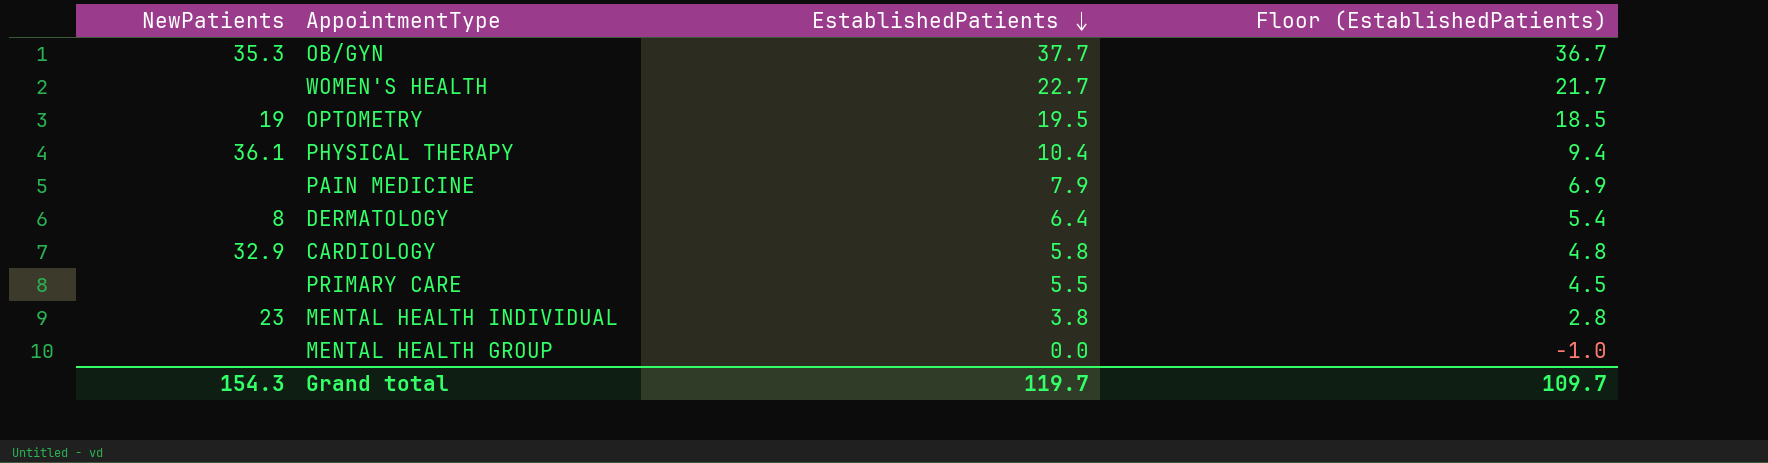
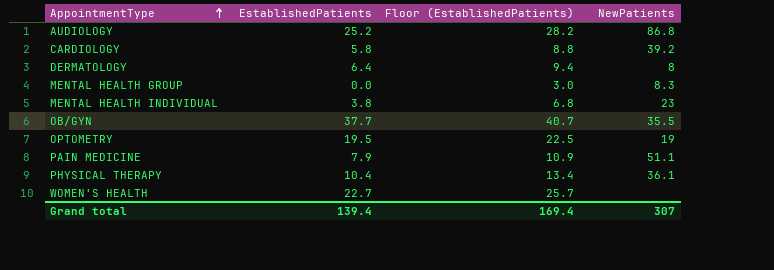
row order: EstablishedPatients descending -> AppointmentType ascending
column Floor (EstablishedPatients) | formula: [EstablishedPatients] - 1 -> [EstablishedPatients] + 3
column NewPatients | position: 1 -> 4
row PRIMARY CARE: none | 5.5 | 4.5 -> none
row AUDIOLOGY: none -> 25.2 | 28.2 | 86.8
CARDIOLOGY | NewPatients: 32.9 -> 39.2
MENTAL HEALTH GROUP | NewPatients: none -> 8.3
OB/GYN | NewPatients: 35.3 -> 35.5
PAIN MEDICINE | NewPatients: none -> 51.1
Grand total | EstablishedPatients: 119.7 -> 139.4
Grand total | Floor (EstablishedPatients): 109.7 -> 169.4
Grand total | NewPatients: 154.3 -> 307

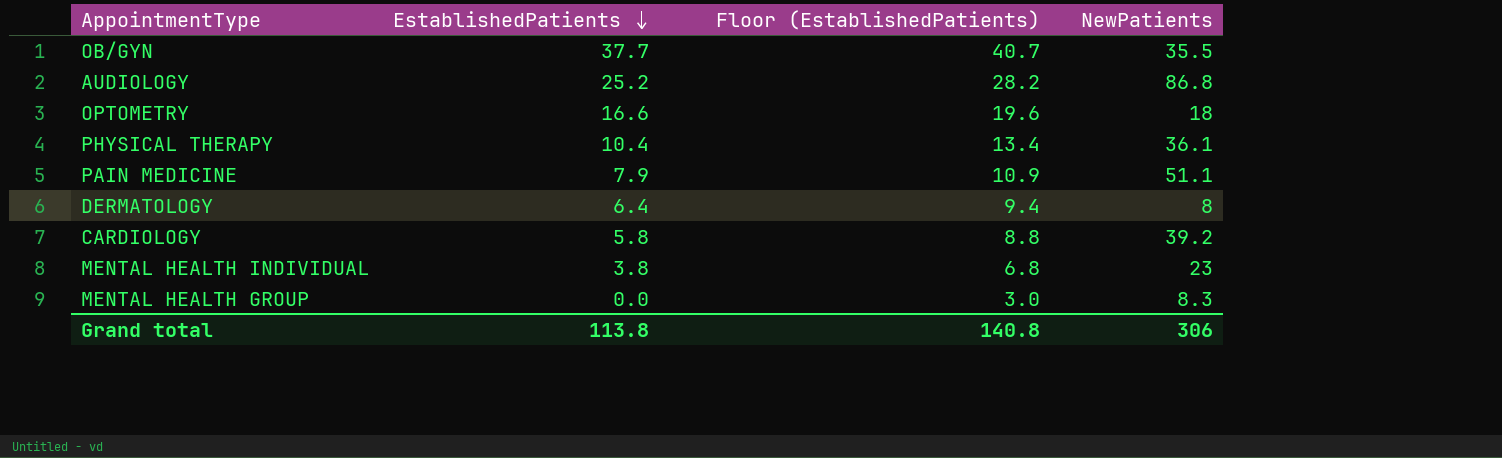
row order: AppointmentType ascending -> EstablishedPatients descending
row WOMEN'S HEALTH: 22.7 | 25.7 | none -> none
OPTOMETRY | EstablishedPatients: 19.5 -> 16.6
OPTOMETRY | Floor (EstablishedPatients): 22.5 -> 19.6
OPTOMETRY | NewPatients: 19 -> 18
Grand total | EstablishedPatients: 139.4 -> 113.8
Grand total | Floor (EstablishedPatients): 169.4 -> 140.8
Grand total | NewPatients: 307 -> 306

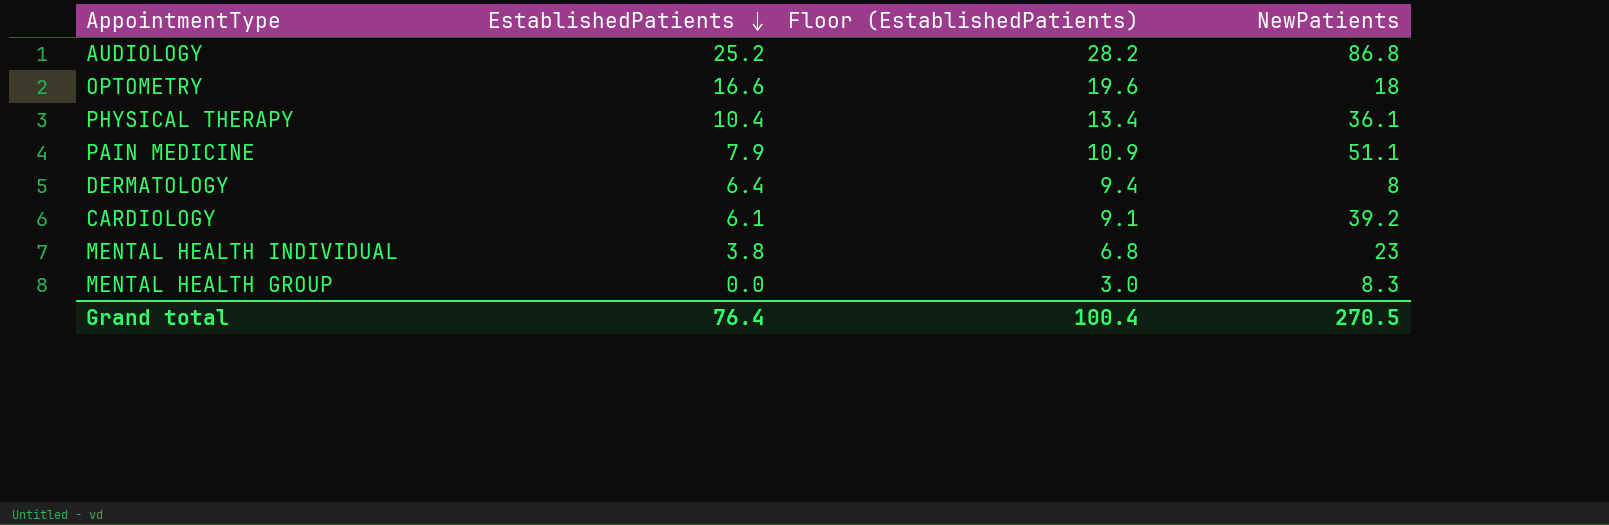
row OB/GYN: 37.7 | 40.7 | 35.5 -> none
CARDIOLOGY | EstablishedPatients: 5.8 -> 6.1
CARDIOLOGY | Floor (EstablishedPatients): 8.8 -> 9.1
Grand total | EstablishedPatients: 113.8 -> 76.4
Grand total | Floor (EstablishedPatients): 140.8 -> 100.4
Grand total | NewPatients: 306 -> 270.5

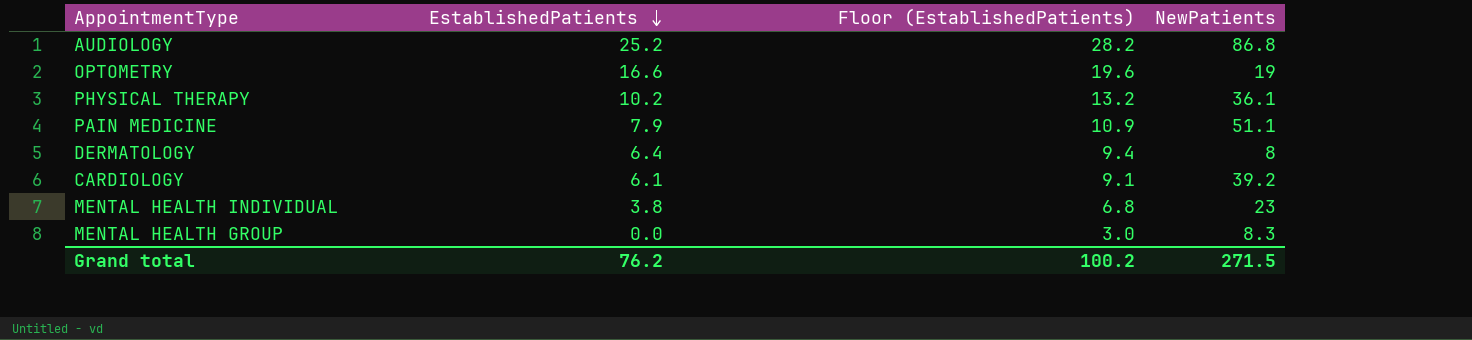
OPTOMETRY | NewPatients: 18 -> 19
PHYSICAL THERAPY | EstablishedPatients: 10.4 -> 10.2
PHYSICAL THERAPY | Floor (EstablishedPatients): 13.4 -> 13.2
Grand total | EstablishedPatients: 76.4 -> 76.2
Grand total | Floor (EstablishedPatients): 100.4 -> 100.2
Grand total | NewPatients: 270.5 -> 271.5

